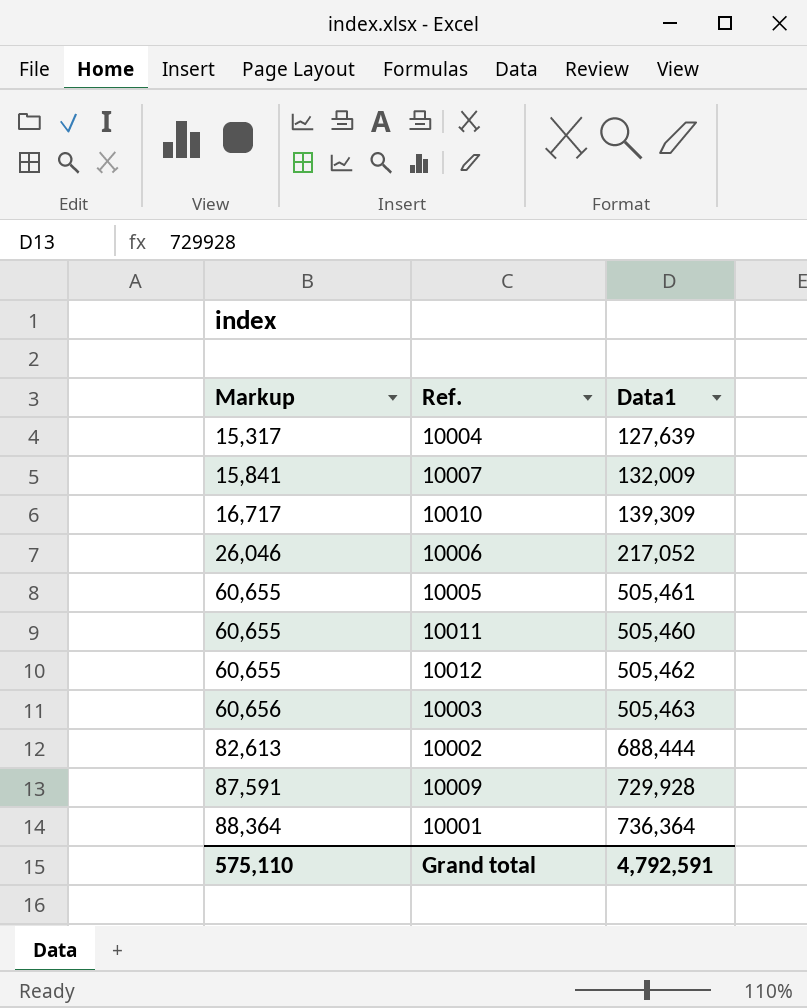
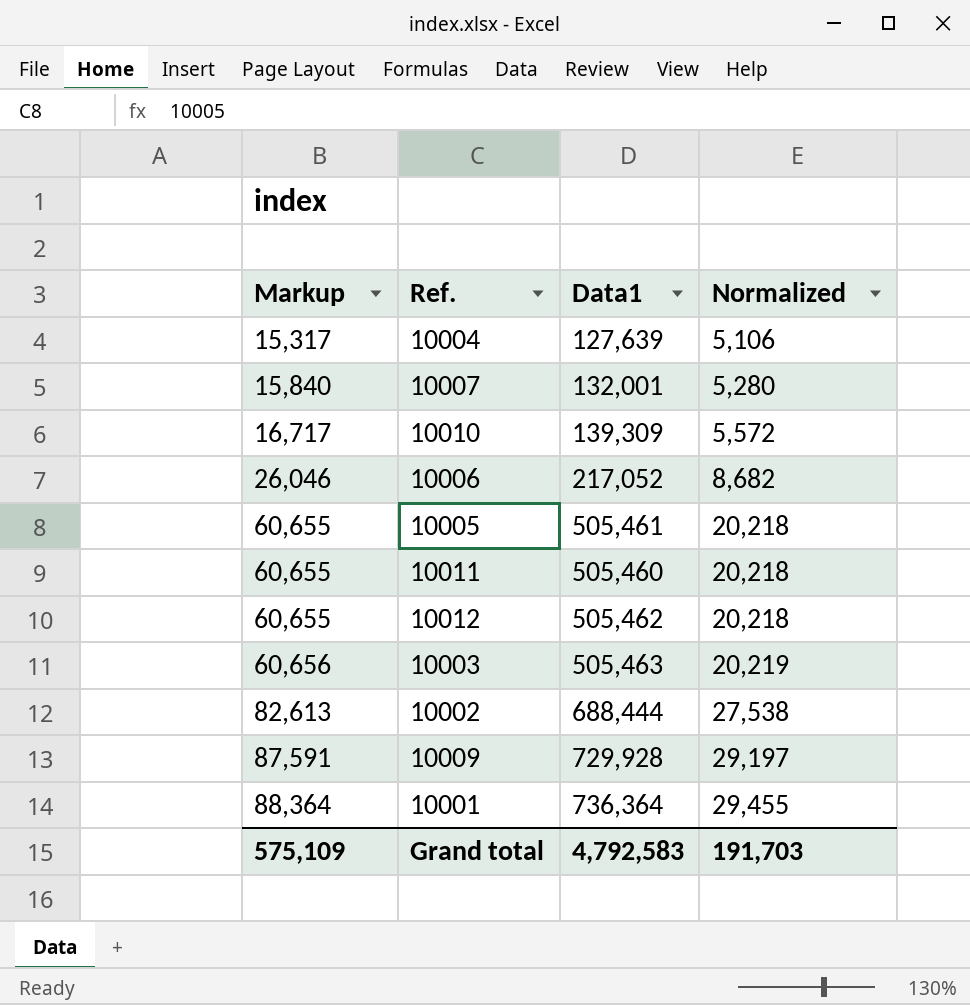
column Normalized | formula: none -> [Data1] * 0.04
10007 | Markup: 15,841 -> 15,840
10007 | Data1: 132,009 -> 132,001
Grand total | Markup: 575,110 -> 575,109
Grand total | Data1: 4,792,591 -> 4,792,583

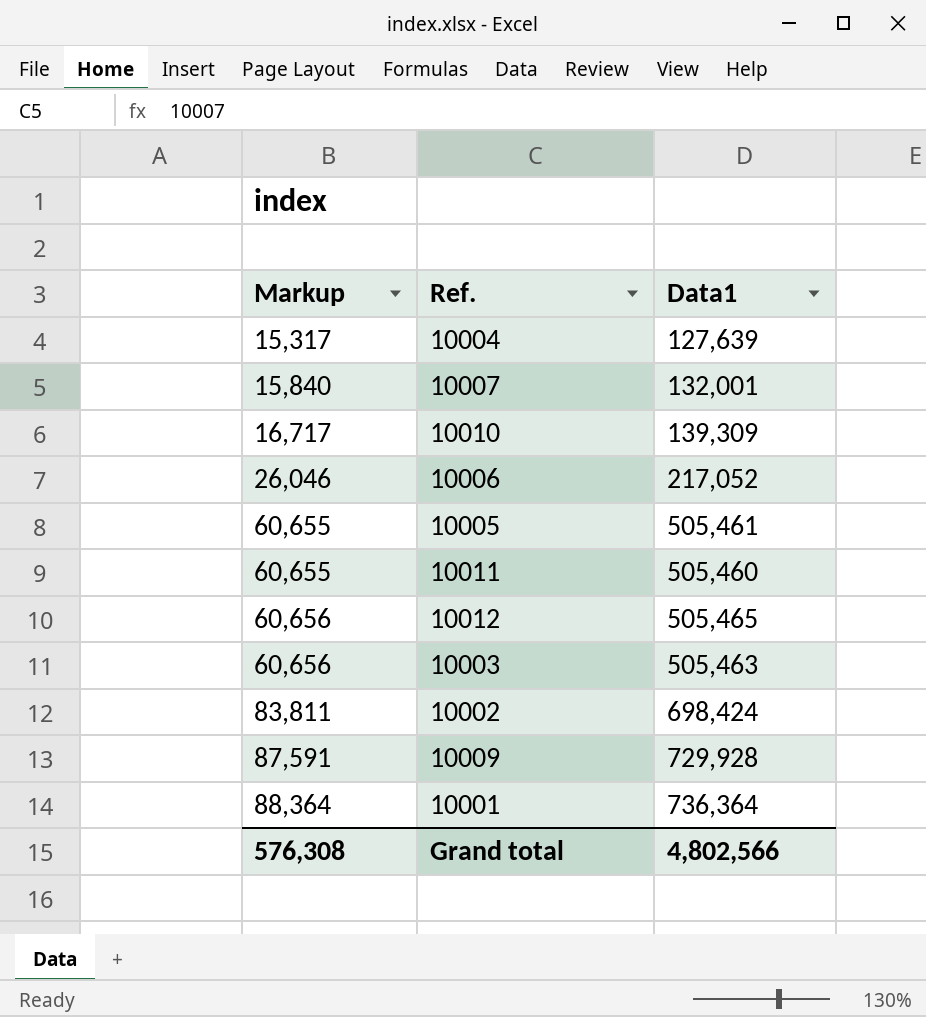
column Normalized | formula: [Data1] * 0.04 -> none
10012 | Markup: 60,655 -> 60,656
10012 | Data1: 505,462 -> 505,465
10002 | Markup: 82,613 -> 83,811
10002 | Data1: 688,444 -> 698,424
Grand total | Markup: 575,109 -> 576,308
Grand total | Data1: 4,792,583 -> 4,802,566

